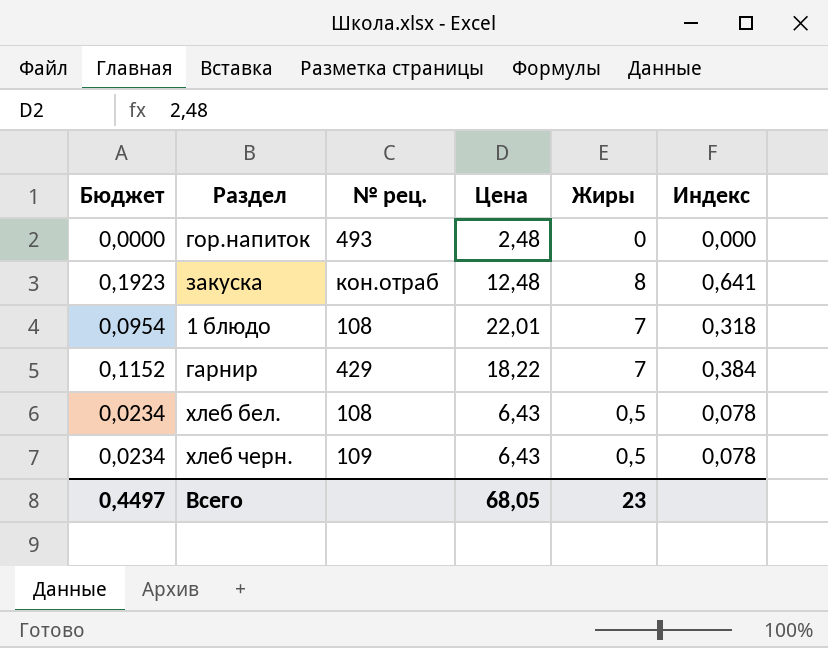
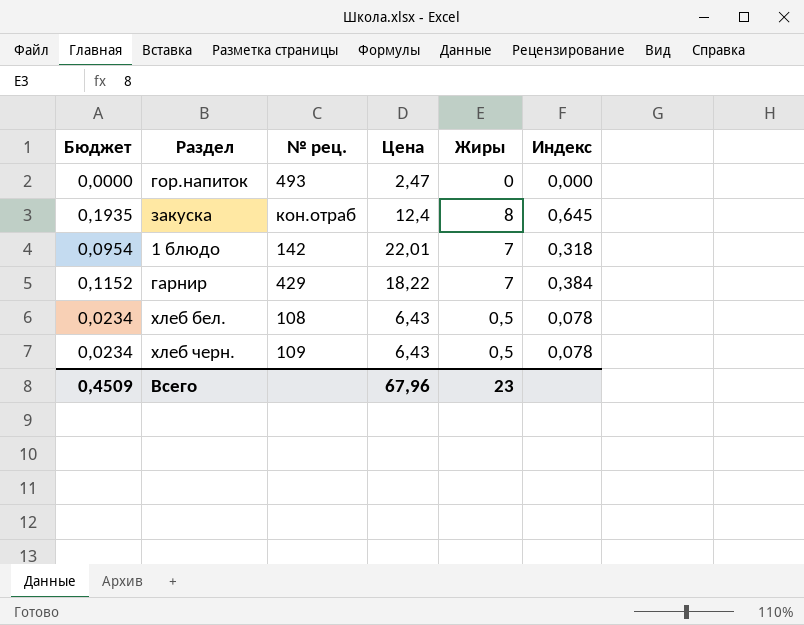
гор.напиток | Цена: 2,48 -> 2,47
закуска | Бюджет: 0,1923 -> 0,1935
закуска | Цена: 12,48 -> 12,4
закуска | Индекс: 0,641 -> 0,645
1 блюдо | № рец.: 108 -> 142
Всего | Бюджет: 0,4497 -> 0,4509
Всего | Цена: 68,05 -> 67,96

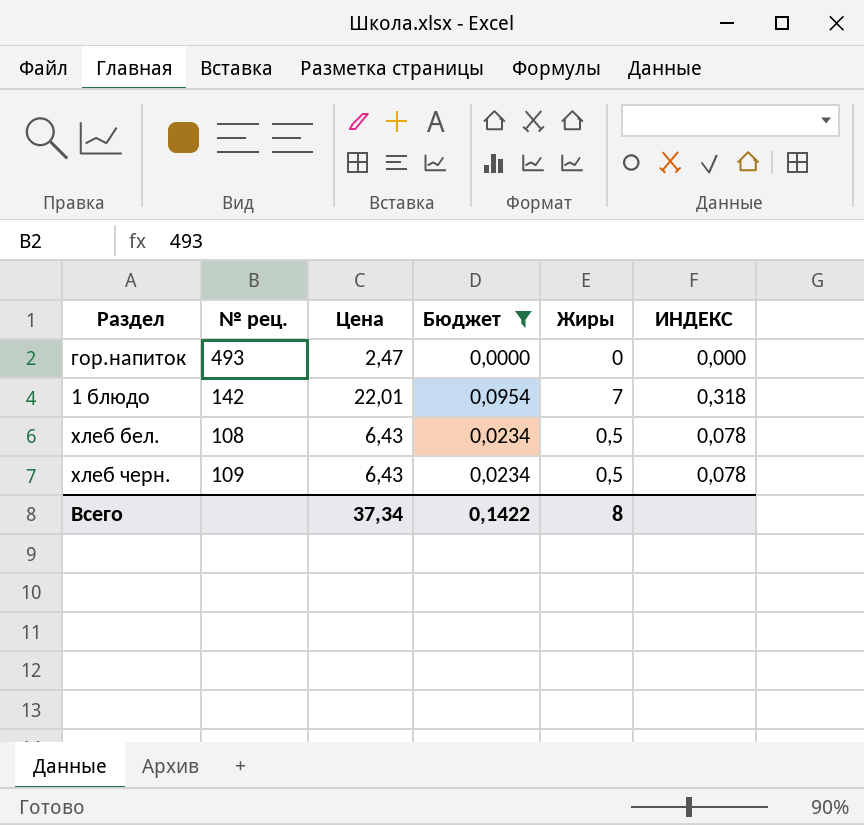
filter: none -> Бюджет <= 0,0954
column Бюджет | position: 1 -> 4
column name: Индекс -> ИНДЕКС
Всего | Цена: 67,96 -> 37,34
Всего | Бюджет: 0,4509 -> 0,1422
Всего | Жиры: 23 -> 8

